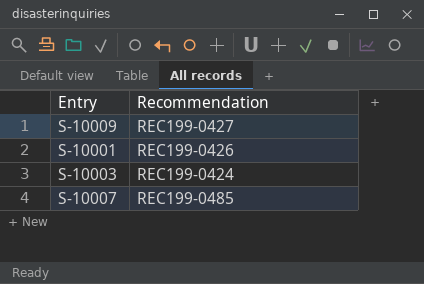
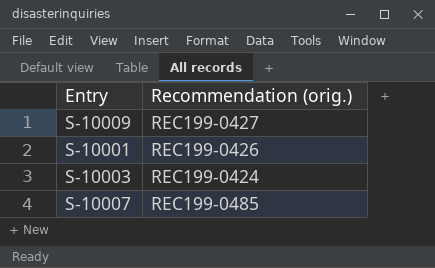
column name: Recommendation -> Recommendation (orig.)

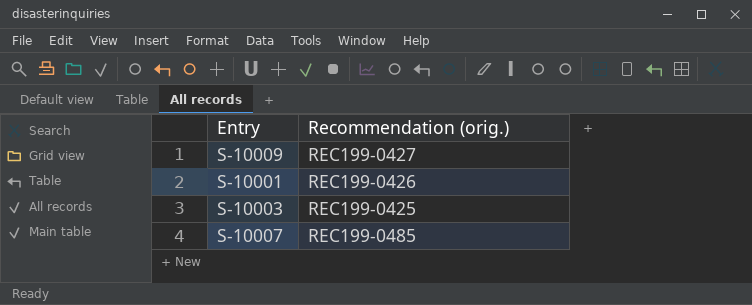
S-10003 | Recommendation (orig.): REC199-0424 -> REC199-0425

